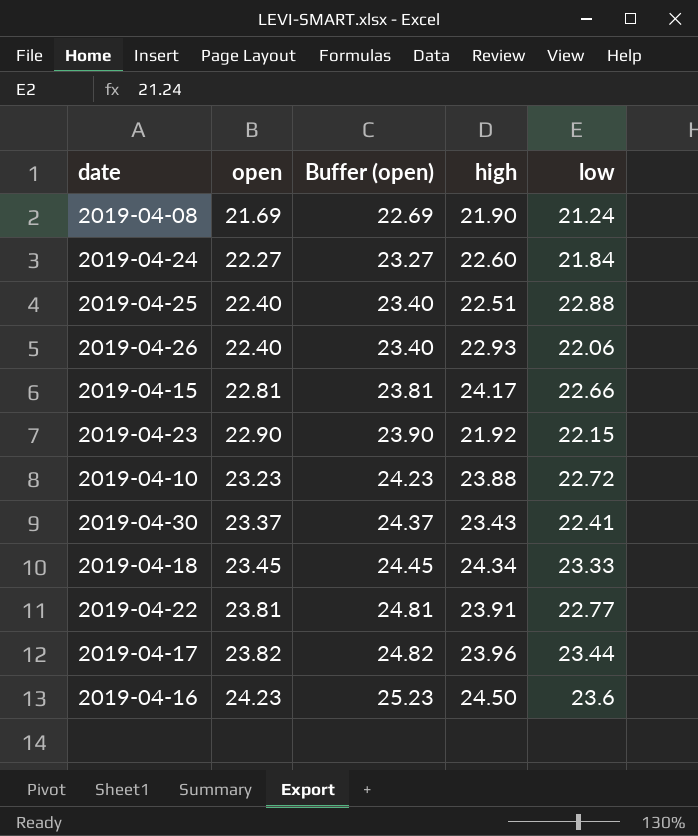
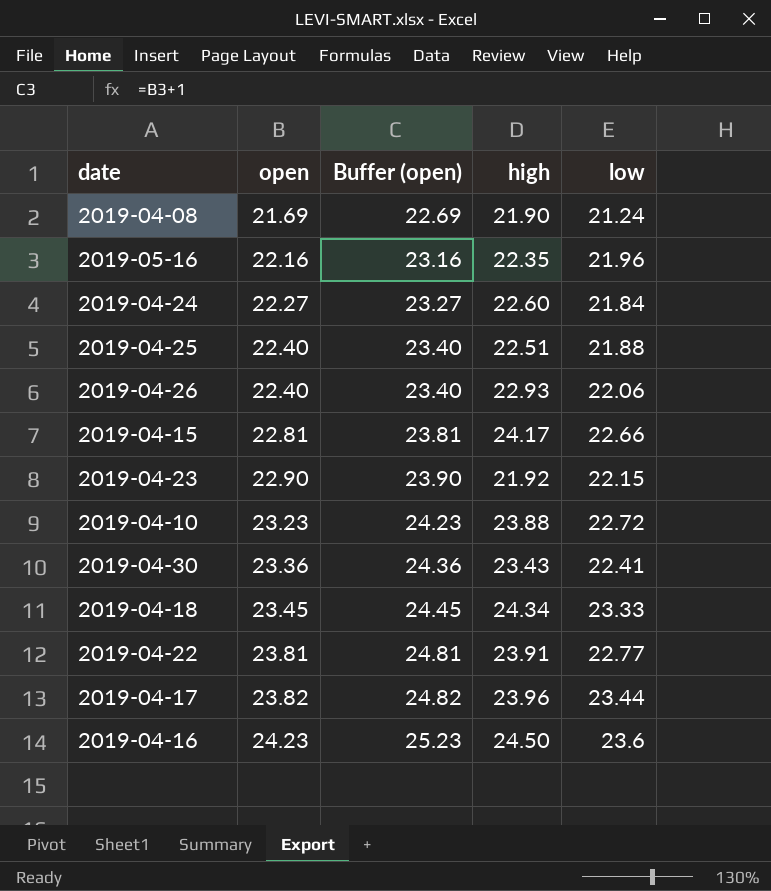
row 2019-05-16: none -> 22.16 | 23.16 | 22.35 | 21.96
2019-04-25 | low: 22.88 -> 21.88
2019-04-30 | open: 23.37 -> 23.36
2019-04-30 | Buffer (open): 24.37 -> 24.36

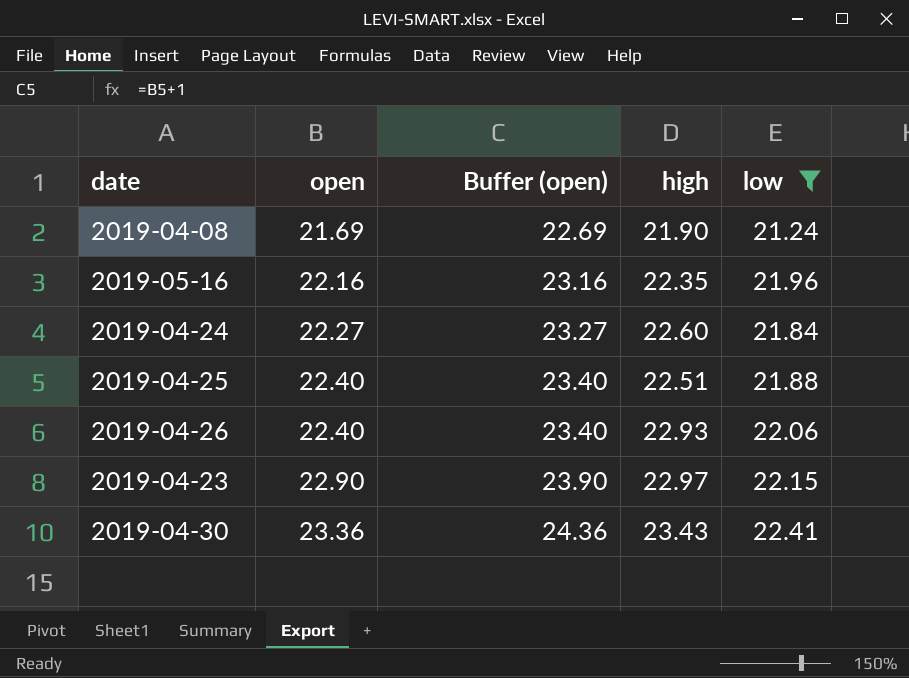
filter: none -> low <= 22.41
2019-04-23 | high: 21.92 -> 22.97

